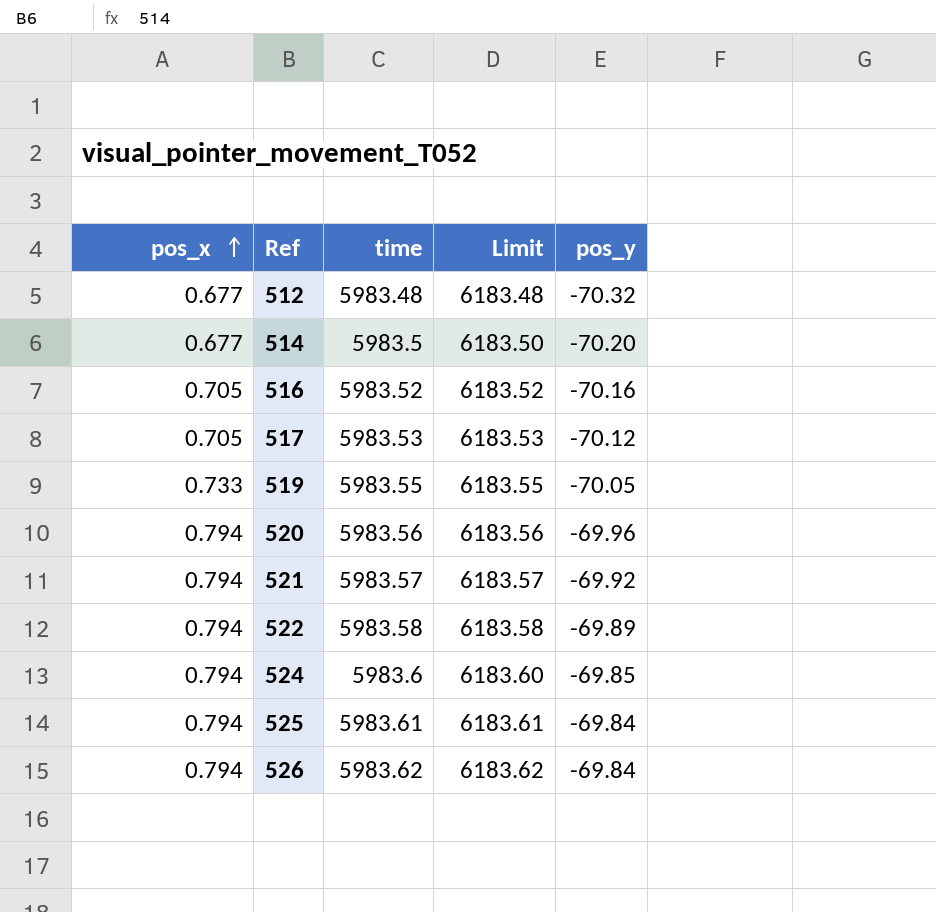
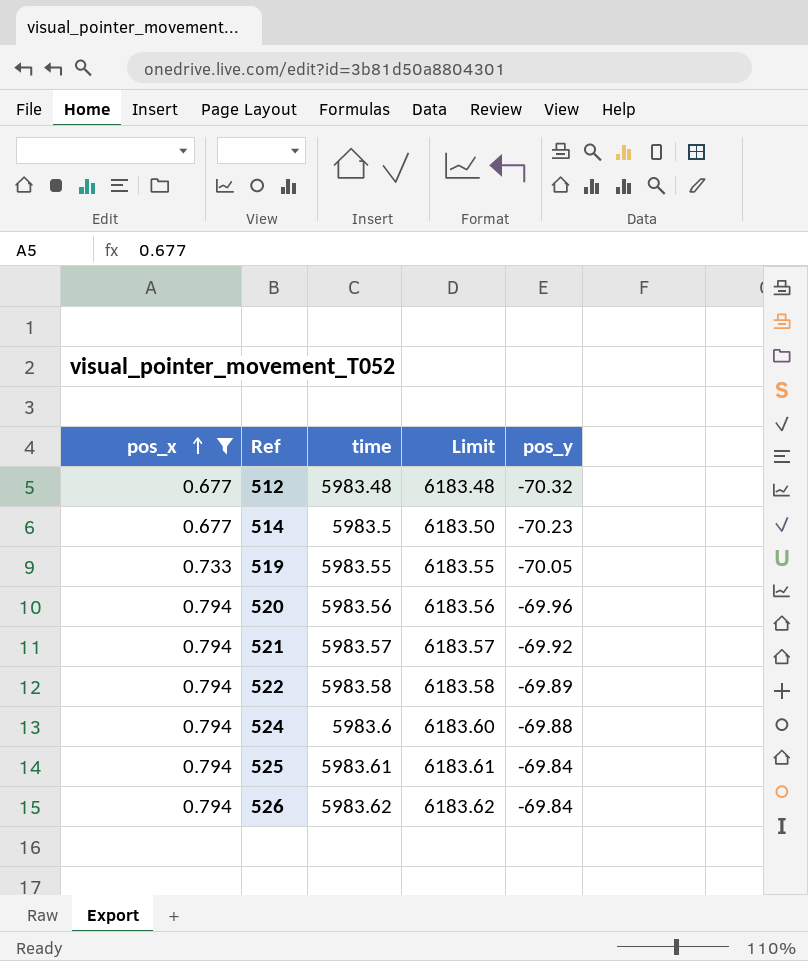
filter: none -> pos_x != 0.705
514 | pos_y: -70.20 -> -70.23
524 | pos_y: -69.85 -> -69.88

